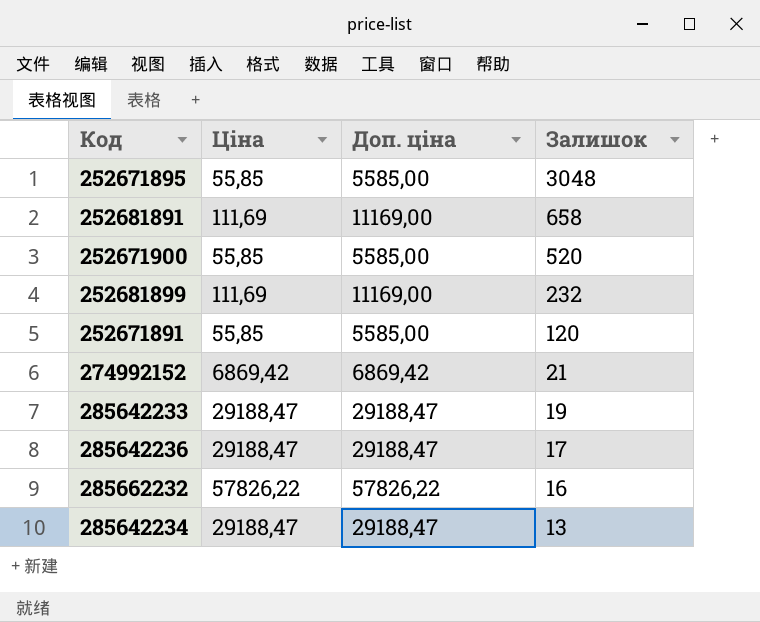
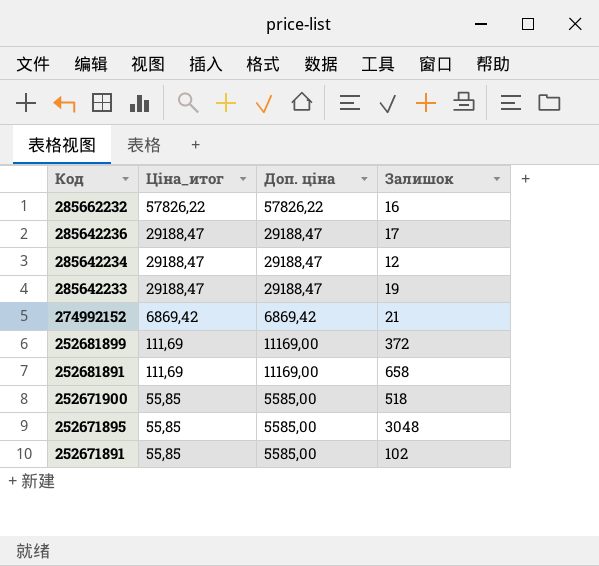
row order: Залишок descending -> Код descending
column name: Ціна -> Ціна_итог
285642234 | Залишок: 13 -> 12
252681899 | Залишок: 232 -> 372
252671900 | Залишок: 520 -> 518
252671891 | Залишок: 120 -> 102

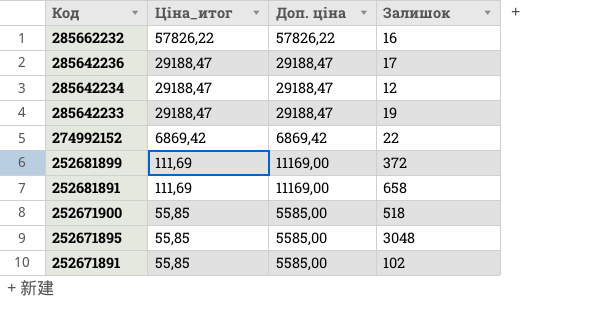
274992152 | Залишок: 21 -> 22

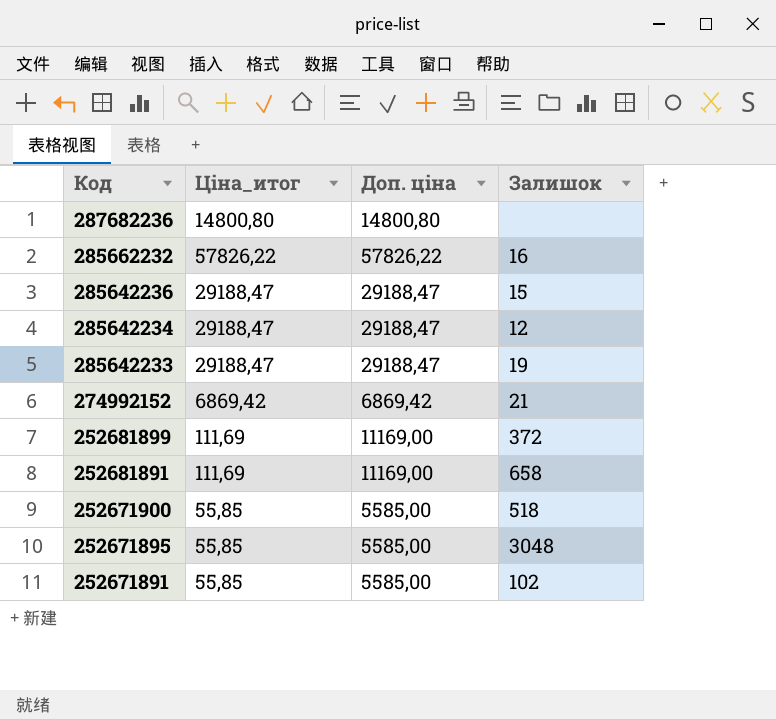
row 287682236: none -> 14800,80 | 14800,80 | none
285642236 | Залишок: 17 -> 15
274992152 | Залишок: 22 -> 21

